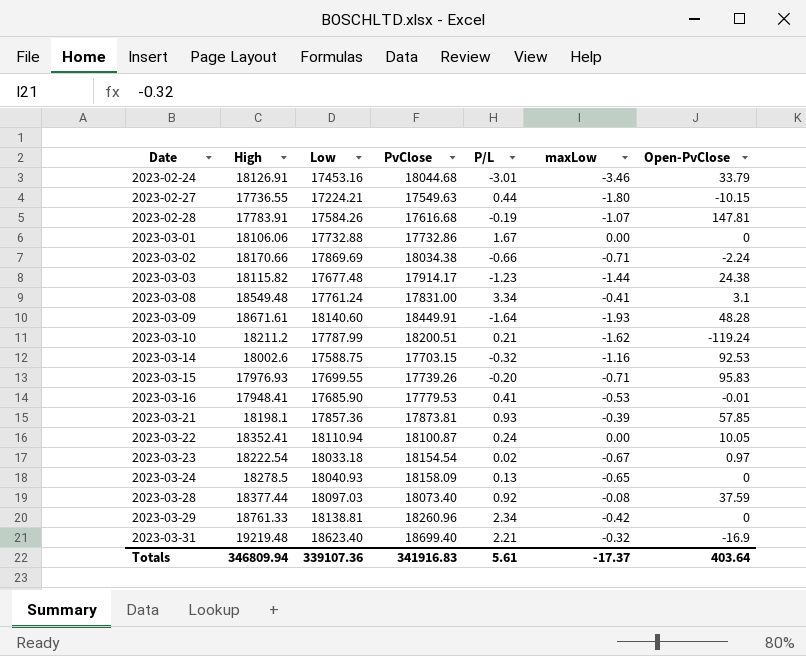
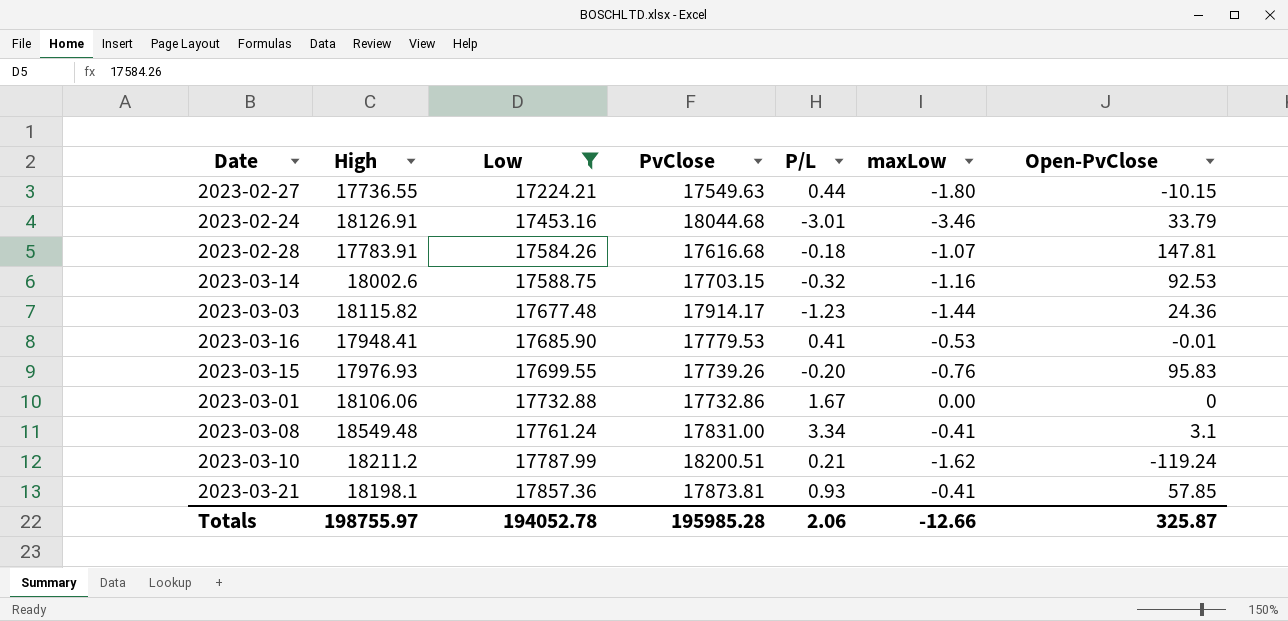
filter: none -> Low <= 17857.36
row order: Date ascending -> Low ascending
2023-02-28 | P/L: -0.19 -> -0.18
2023-03-03 | Open-PvClose: 24.38 -> 24.36
2023-03-15 | maxLow: -0.71 -> -0.76
2023-03-21 | maxLow: -0.39 -> -0.41
Totals | High: 346809.94 -> 198755.97
Totals | Low: 339107.36 -> 194052.78
Totals | PvClose: 341916.83 -> 195985.28
Totals | P/L: 5.61 -> 2.06
Totals | maxLow: -17.37 -> -12.66
Totals | Open-PvClose: 403.64 -> 325.87

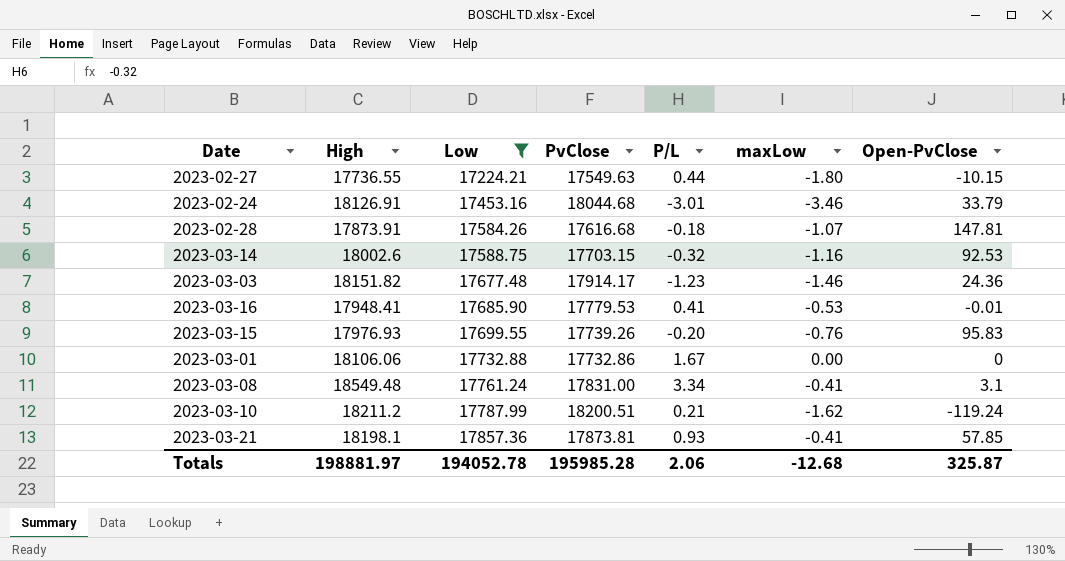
2023-02-28 | High: 17783.91 -> 17873.91
2023-03-03 | High: 18115.82 -> 18151.82
2023-03-03 | maxLow: -1.44 -> -1.46
Totals | High: 198755.97 -> 198881.97
Totals | maxLow: -12.66 -> -12.68

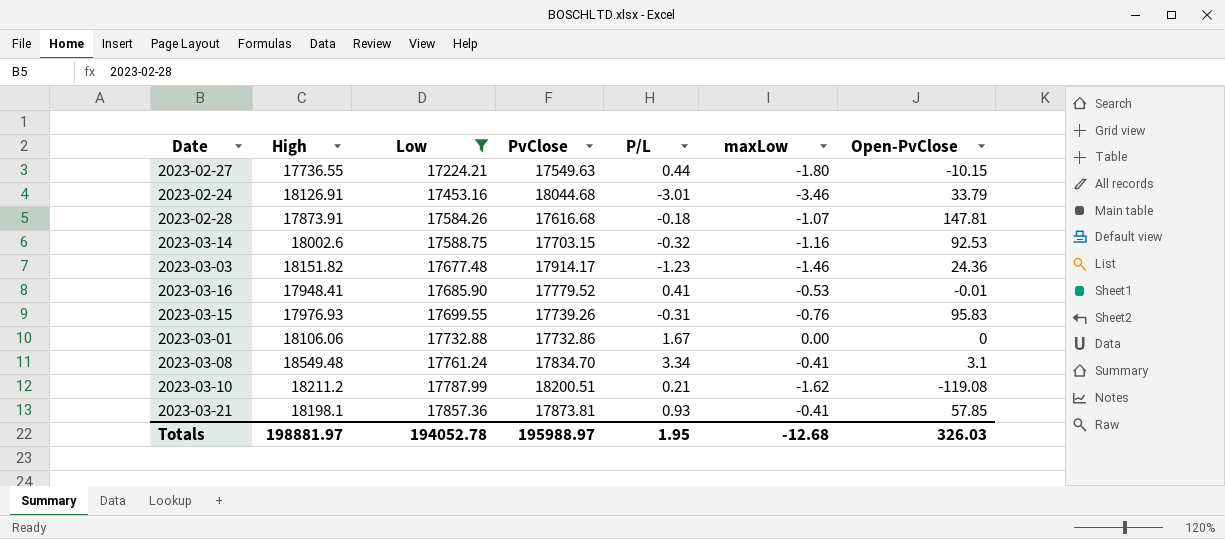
2023-03-16 | PvClose: 17779.53 -> 17779.52
2023-03-15 | P/L: -0.20 -> -0.31
2023-03-08 | PvClose: 17831.00 -> 17834.70
2023-03-10 | Open-PvClose: -119.24 -> -119.08
Totals | PvClose: 195985.28 -> 195988.97
Totals | P/L: 2.06 -> 1.95
Totals | Open-PvClose: 325.87 -> 326.03

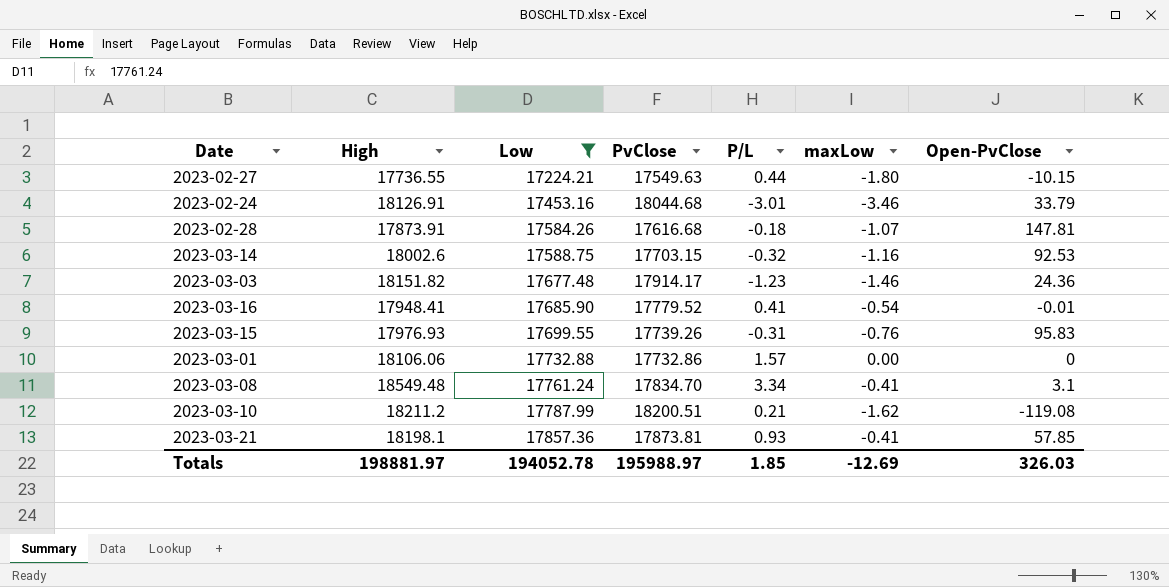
2023-03-16 | maxLow: -0.53 -> -0.54
2023-03-01 | P/L: 1.67 -> 1.57
Totals | P/L: 1.95 -> 1.85
Totals | maxLow: -12.68 -> -12.69

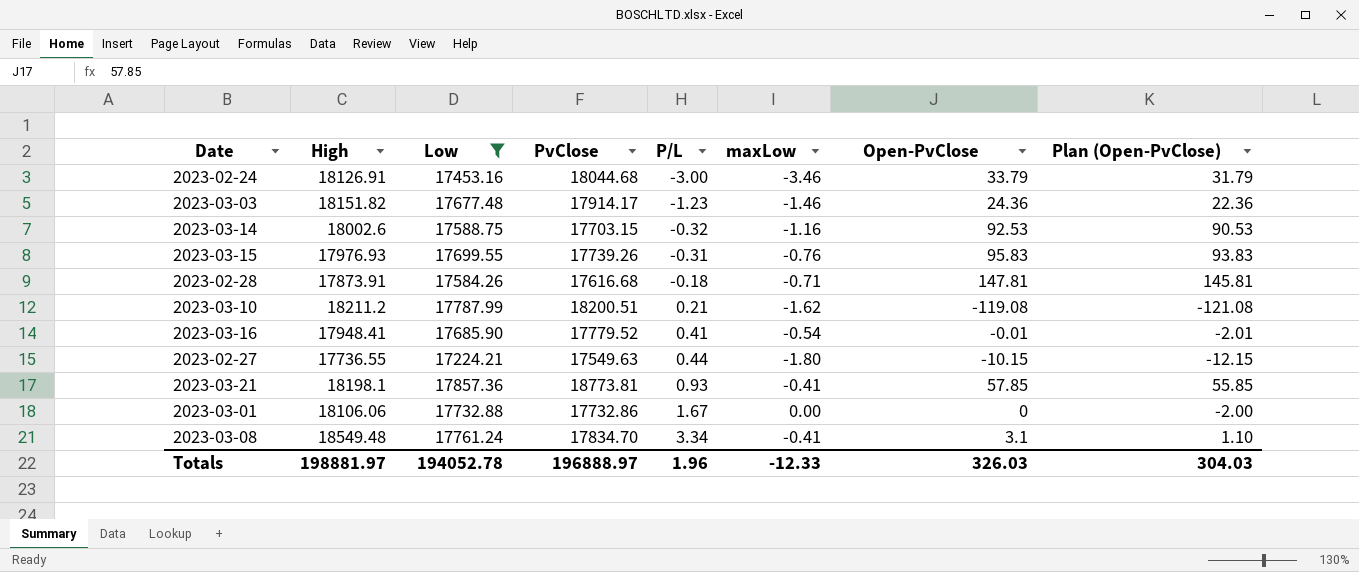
row order: Low ascending -> P/L ascending
column Plan (Open-PvClose) | formula: none -> [Open-PvClose] - 2
2023-02-24 | P/L: -3.01 -> -3.00
2023-02-28 | maxLow: -1.07 -> -0.71
2023-03-21 | PvClose: 17873.81 -> 18773.81
2023-03-01 | P/L: 1.57 -> 1.67
Totals | PvClose: 195988.97 -> 196888.97
Totals | P/L: 1.85 -> 1.96
Totals | maxLow: -12.69 -> -12.33

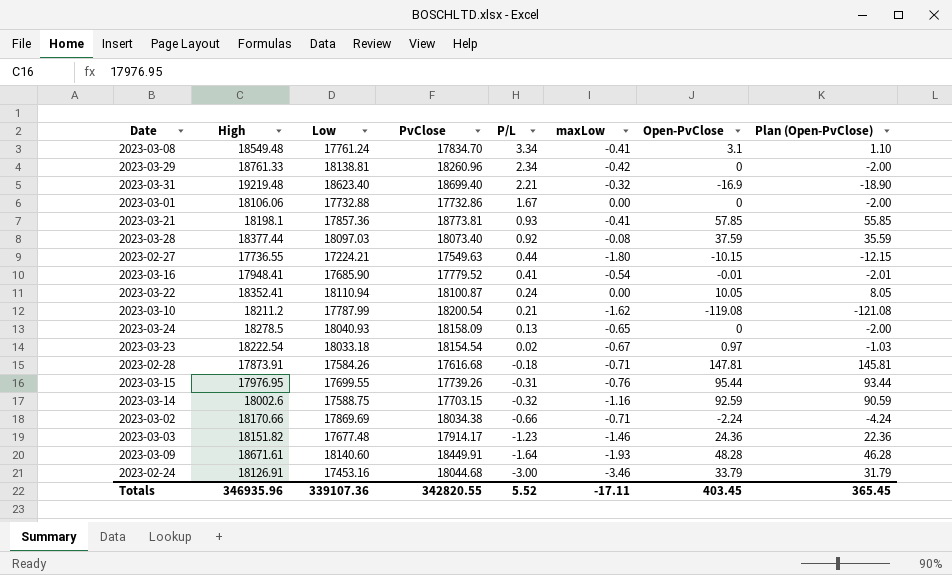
filter: Low <= 17857.36 -> none
row order: P/L ascending -> P/L descending
2023-03-10 | PvClose: 18200.51 -> 18200.54
2023-03-15 | High: 17976.93 -> 17976.95
2023-03-15 | Open-PvClose: 95.83 -> 95.44
2023-03-15 | Plan (Open-PvClose): 93.83 -> 93.44
2023-03-14 | Open-PvClose: 92.53 -> 92.59
2023-03-14 | Plan (Open-PvClose): 90.53 -> 90.59
Totals | High: 198881.97 -> 346935.96
Totals | Low: 194052.78 -> 339107.36
Totals | PvClose: 196888.97 -> 342820.55
Totals | P/L: 1.96 -> 5.52
Totals | maxLow: -12.33 -> -17.11
Totals | Open-PvClose: 326.03 -> 403.45
Totals | Plan (Open-PvClose): 304.03 -> 365.45

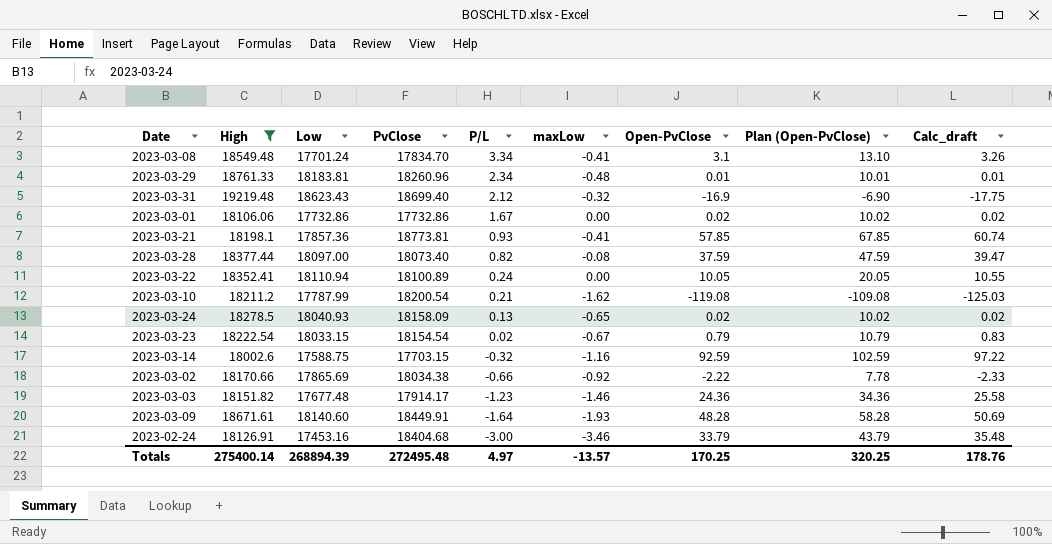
filter: none -> High >= 18002.6
column Plan (Open-PvClose) | formula: [Open-PvClose] - 2 -> [Open-PvClose] + 10
column Calc_draft | formula: none -> [Open-PvClose] * 1.05
2023-03-08 | Low: 17761.24 -> 17701.24
2023-03-29 | Low: 18138.81 -> 18183.81
2023-03-29 | maxLow: -0.42 -> -0.48
2023-03-29 | Open-PvClose: 0 -> 0.01
2023-03-31 | Low: 18623.40 -> 18623.43
2023-03-31 | P/L: 2.21 -> 2.12
2023-03-01 | Low: 17732.88 -> 17732.86
2023-03-01 | Open-PvClose: 0 -> 0.02
2023-03-28 | Low: 18097.03 -> 18097.00
2023-03-28 | P/L: 0.92 -> 0.82
2023-03-22 | PvClose: 18100.87 -> 18100.89
2023-03-24 | Open-PvClose: 0 -> 0.02
2023-03-23 | Low: 18033.18 -> 18033.15
2023-03-23 | Open-PvClose: 0.97 -> 0.79
2023-03-02 | Low: 17869.69 -> 17865.69
2023-03-02 | maxLow: -0.71 -> -0.92
2023-03-02 | Open-PvClose: -2.24 -> -2.22
2023-02-24 | PvClose: 18044.68 -> 18404.68
Totals | High: 346935.96 -> 275400.14
Totals | Low: 339107.36 -> 268894.39
Totals | PvClose: 342820.55 -> 272495.48
Totals | P/L: 5.52 -> 4.97
Totals | maxLow: -17.11 -> -13.57
Totals | Open-PvClose: 403.45 -> 170.25
Totals | Plan (Open-PvClose): 365.45 -> 320.25

